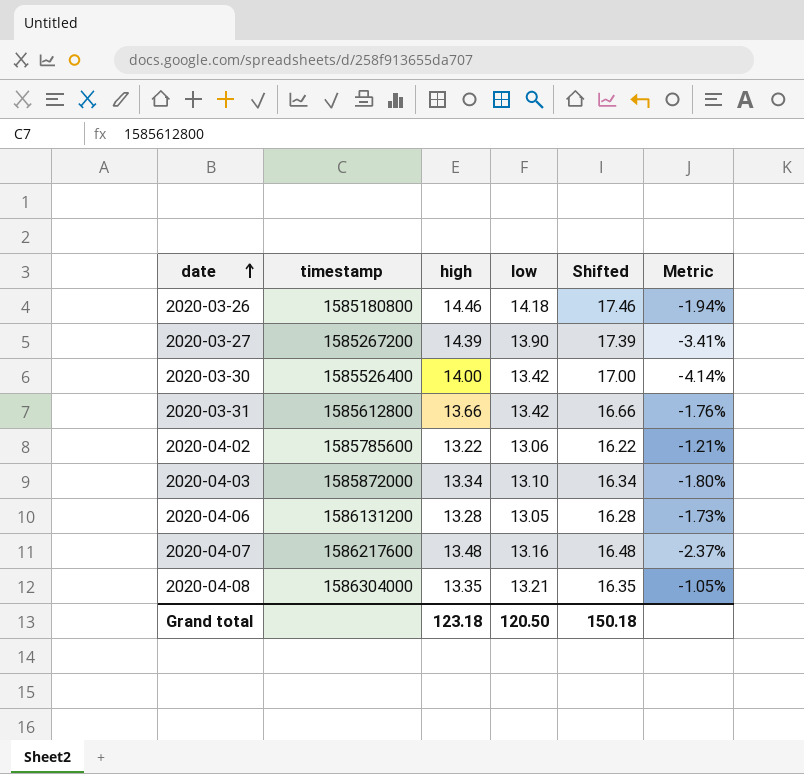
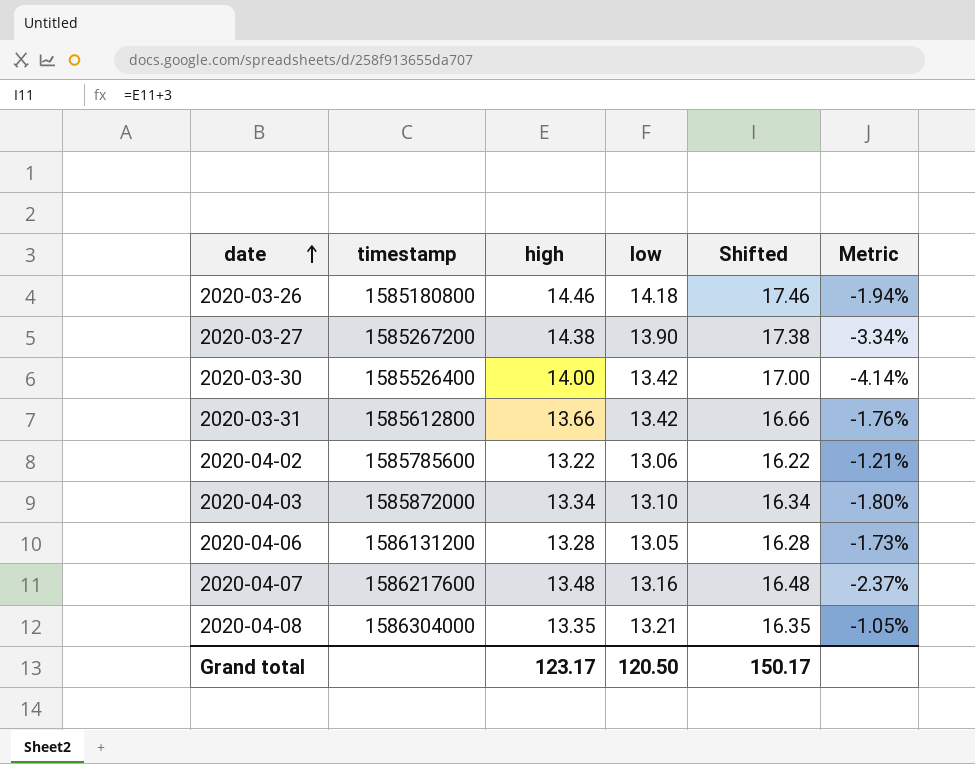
2020-03-27 | high: 14.39 -> 14.38
2020-03-27 | Shifted: 17.39 -> 17.38
2020-03-27 | Metric: -3.41% -> -3.34%
Grand total | high: 123.18 -> 123.17
Grand total | Shifted: 150.18 -> 150.17

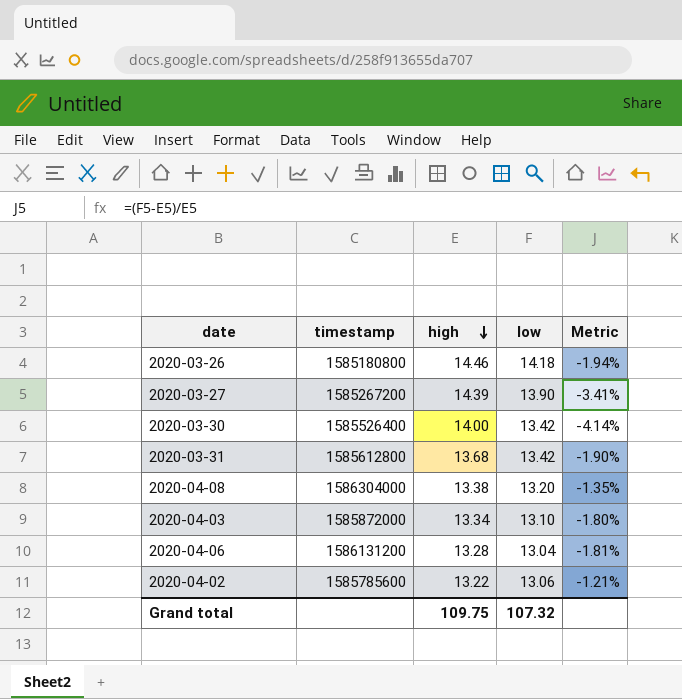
row order: date ascending -> high descending
column Shifted | formula: [high] + 3 -> none
row 2020-04-07: 1586217600 | 13.48 | 13.16 | 16.48 | -2.37% -> none
2020-03-27 | high: 14.38 -> 14.39
2020-03-27 | Metric: -3.34% -> -3.41%
2020-03-31 | high: 13.66 -> 13.68
2020-03-31 | Metric: -1.76% -> -1.90%
2020-04-08 | high: 13.35 -> 13.38
2020-04-08 | low: 13.21 -> 13.20
2020-04-08 | Metric: -1.05% -> -1.35%
2020-04-06 | low: 13.05 -> 13.04
2020-04-06 | Metric: -1.73% -> -1.81%
Grand total | high: 123.17 -> 109.75
Grand total | low: 120.50 -> 107.32

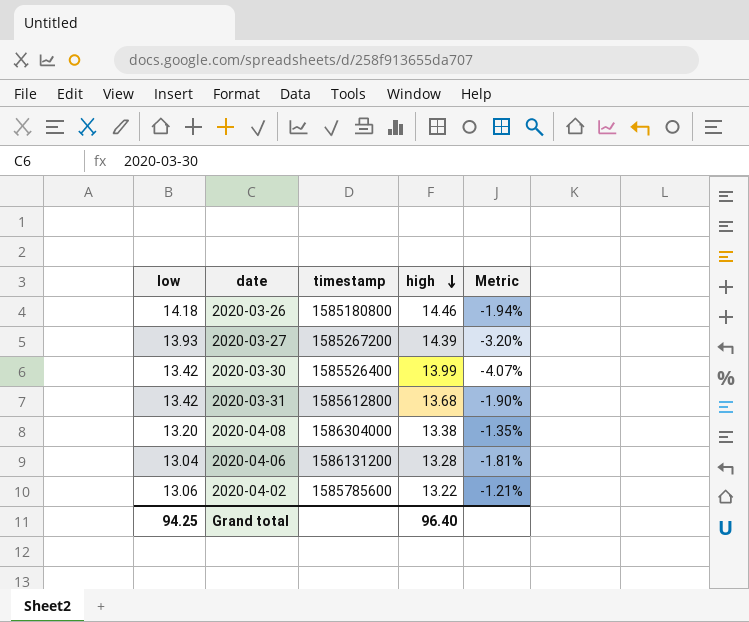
column low | position: 4 -> 1
row 2020-04-03: 1585872000 | 13.34 | 13.10 | -1.80% -> none
2020-03-27 | low: 13.90 -> 13.93
2020-03-27 | Metric: -3.41% -> -3.20%
2020-03-30 | high: 14.00 -> 13.99
2020-03-30 | Metric: -4.14% -> -4.07%
Grand total | low: 107.32 -> 94.25
Grand total | high: 109.75 -> 96.40

